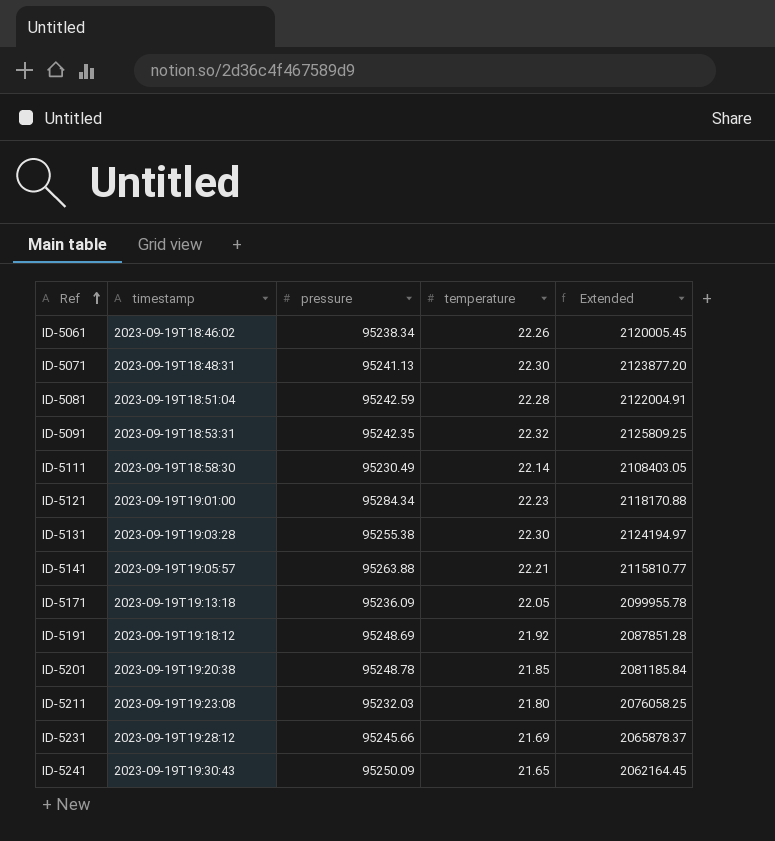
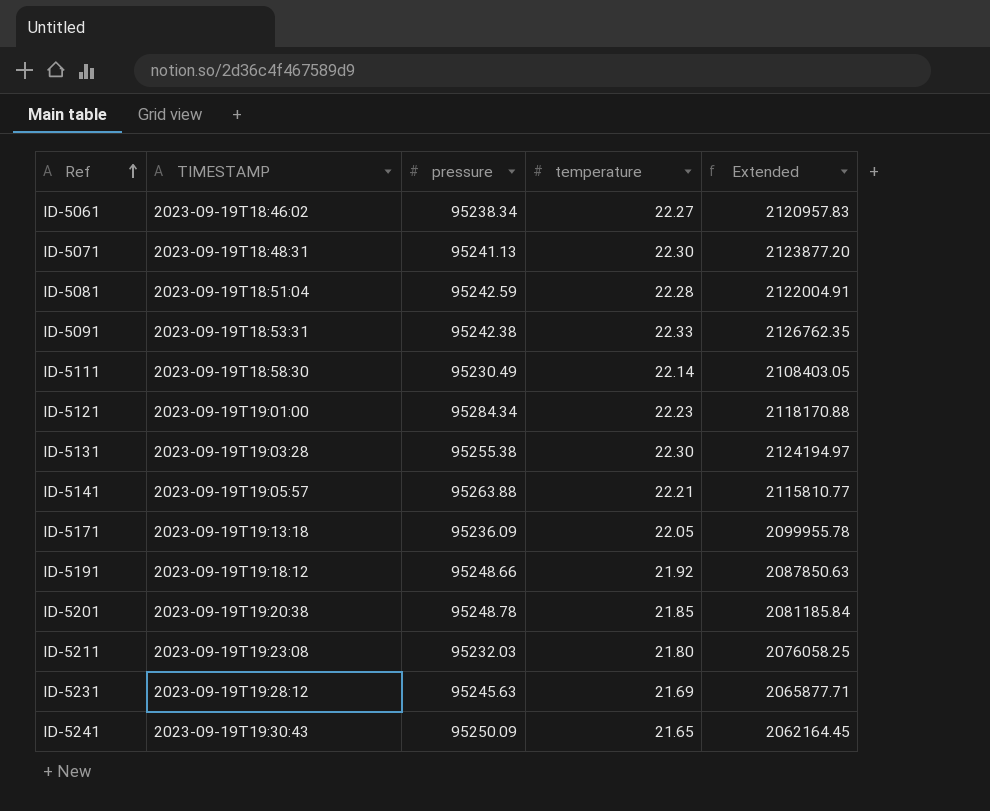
column name: timestamp -> TIMESTAMP
ID-5061 | temperature: 22.26 -> 22.27
ID-5061 | Extended: 2120005.45 -> 2120957.83
ID-5091 | pressure: 95242.35 -> 95242.38
ID-5091 | temperature: 22.32 -> 22.33
ID-5091 | Extended: 2125809.25 -> 2126762.35
ID-5191 | pressure: 95248.69 -> 95248.66
ID-5191 | Extended: 2087851.28 -> 2087850.63
ID-5231 | pressure: 95245.66 -> 95245.63
ID-5231 | Extended: 2065878.37 -> 2065877.71

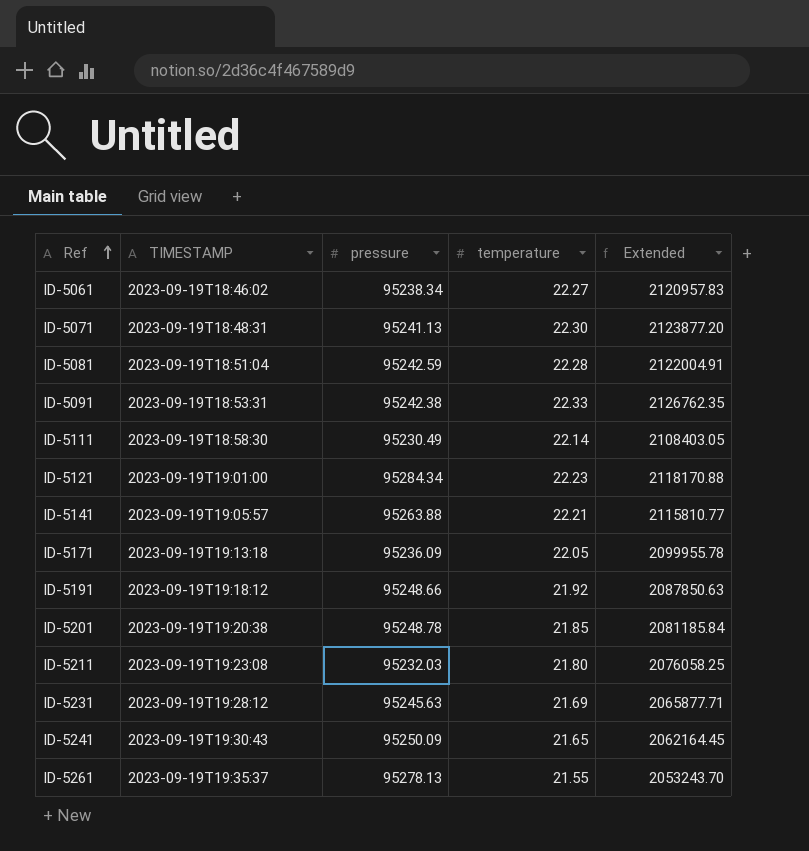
row ID-5131: 2023-09-19T19:03:28 | 95255.38 | 22.30 | 2124194.97 -> none
row ID-5261: none -> 2023-09-19T19:35:37 | 95278.13 | 21.55 | 2053243.70

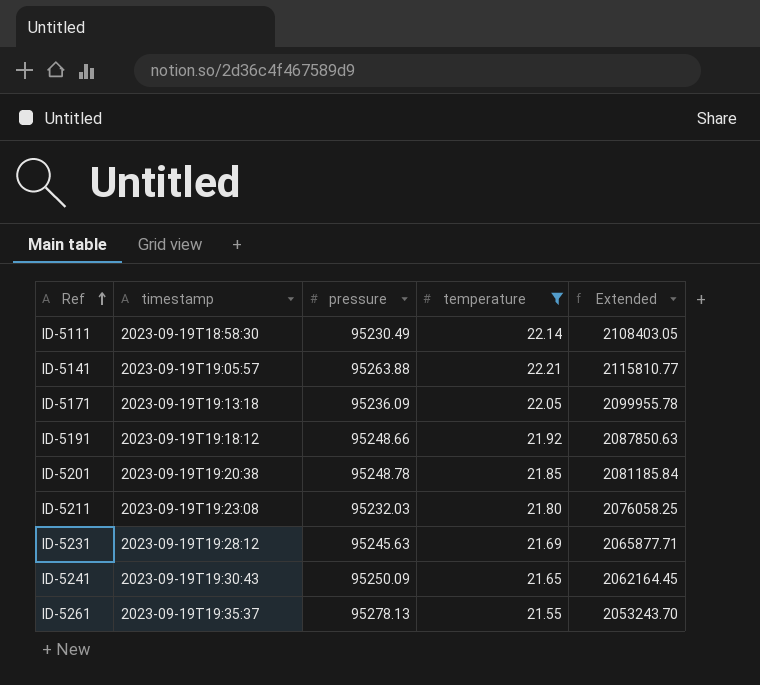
filter: none -> temperature <= 22.21
column name: TIMESTAMP -> timestamp

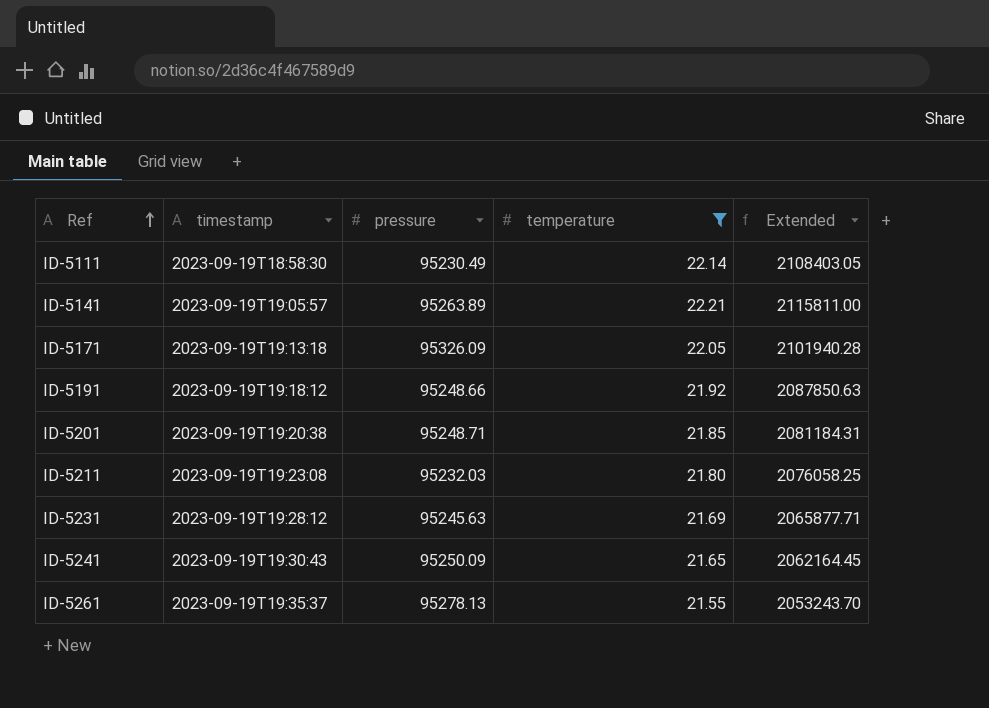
ID-5141 | pressure: 95263.88 -> 95263.89
ID-5141 | Extended: 2115810.77 -> 2115811.00
ID-5171 | pressure: 95236.09 -> 95326.09
ID-5171 | Extended: 2099955.78 -> 2101940.28
ID-5201 | pressure: 95248.78 -> 95248.71
ID-5201 | Extended: 2081185.84 -> 2081184.31

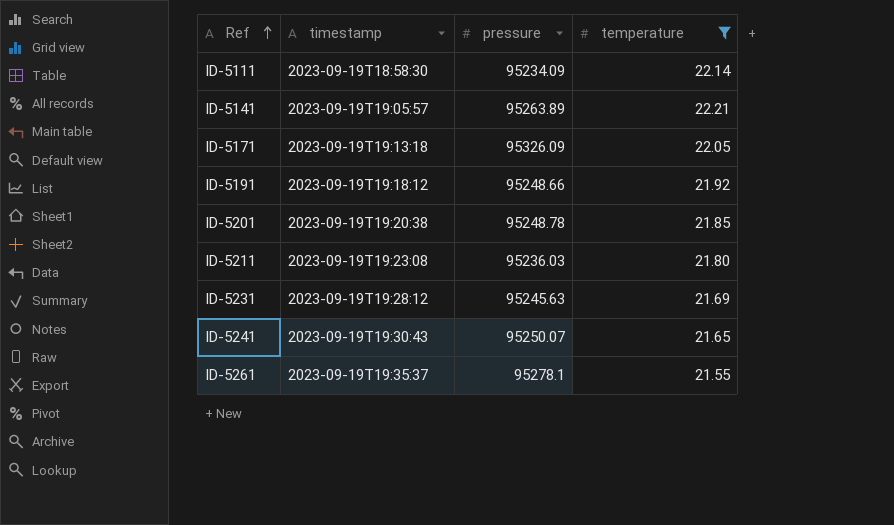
column Extended | formula: [pressure] * [temperature] -> none
ID-5111 | pressure: 95230.49 -> 95234.09
ID-5201 | pressure: 95248.71 -> 95248.78
ID-5211 | pressure: 95232.03 -> 95236.03
ID-5241 | pressure: 95250.09 -> 95250.07
ID-5261 | pressure: 95278.13 -> 95278.1

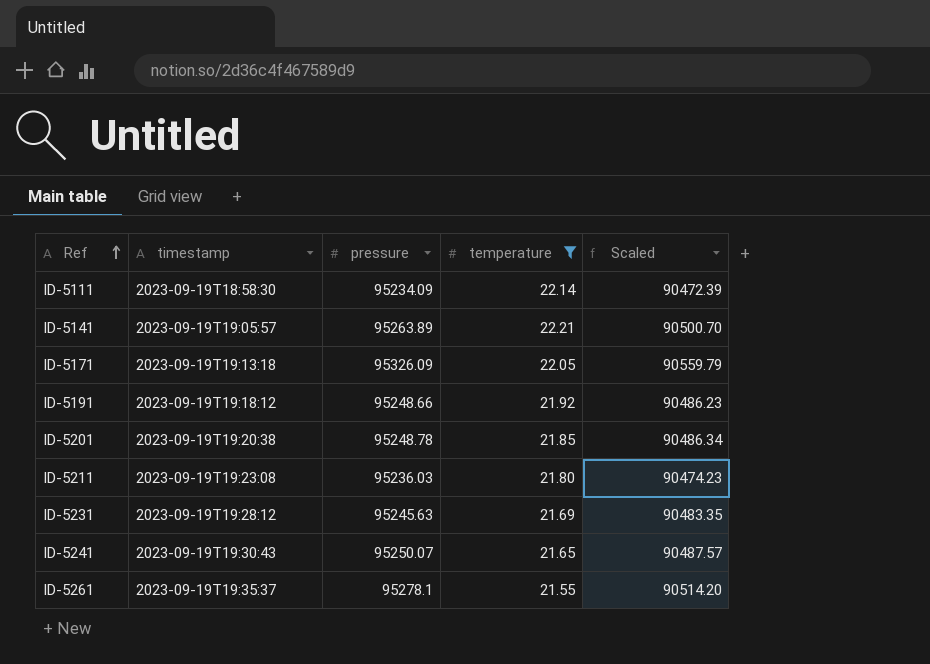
column Scaled | formula: none -> [pressure] * 0.95

